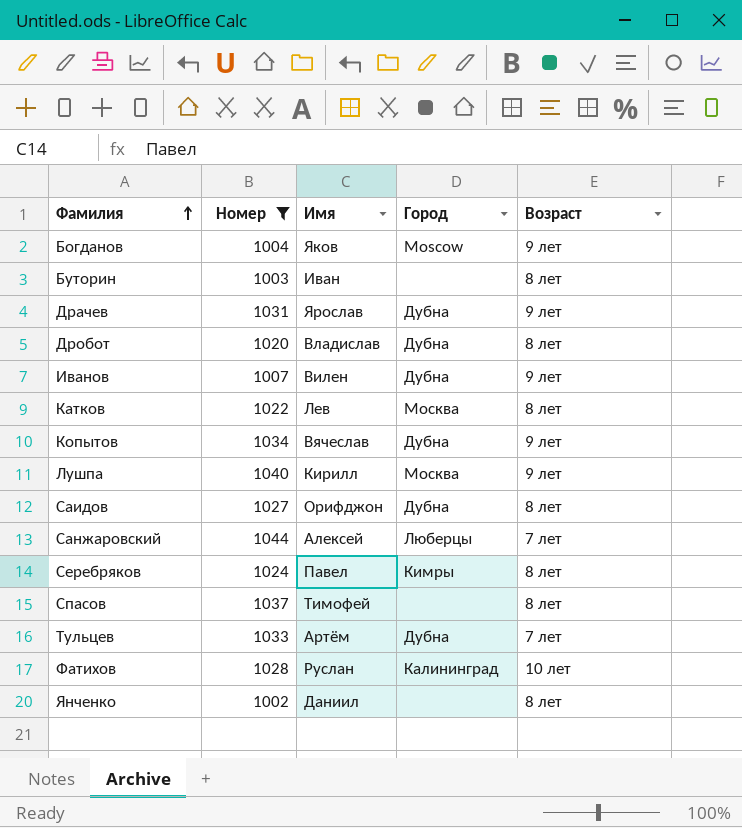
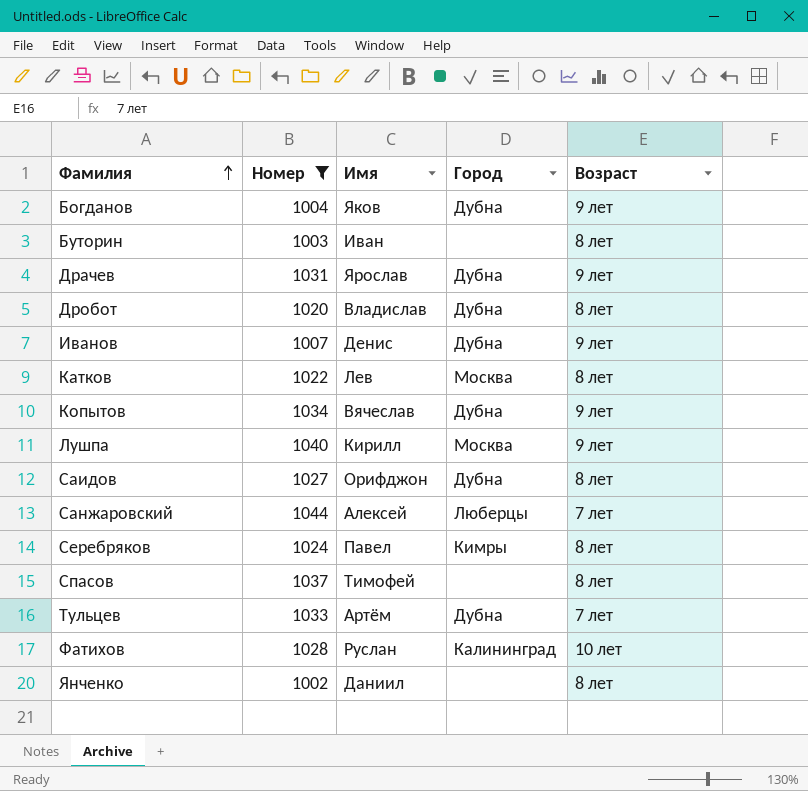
Богданов | Город: Moscow -> Дубна
Иванов | Имя: Вилен -> Денис

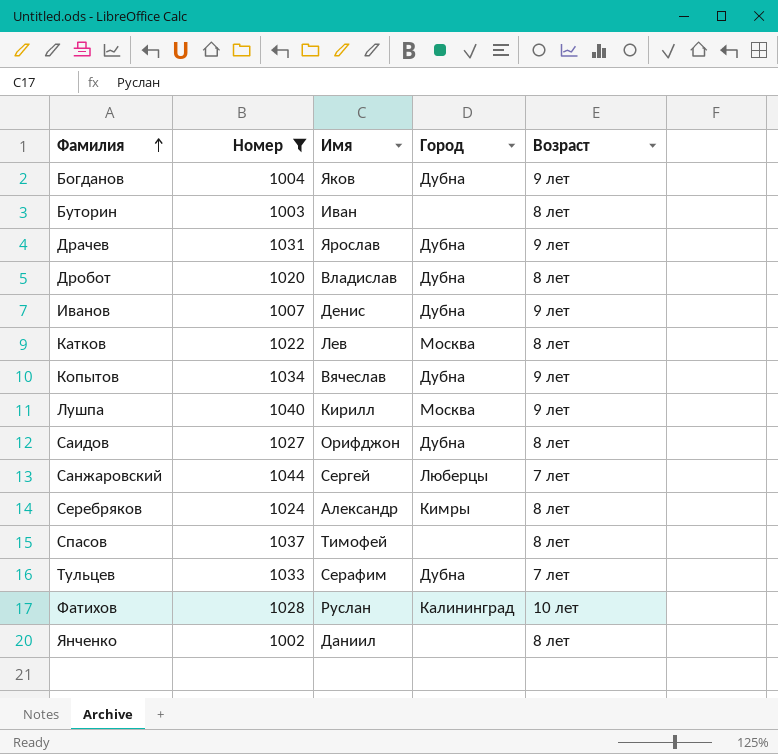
Санжаровский | Имя: Алексей -> Сергей
Серебряков | Имя: Павел -> Александр
Тульцев | Имя: Артём -> Серафим

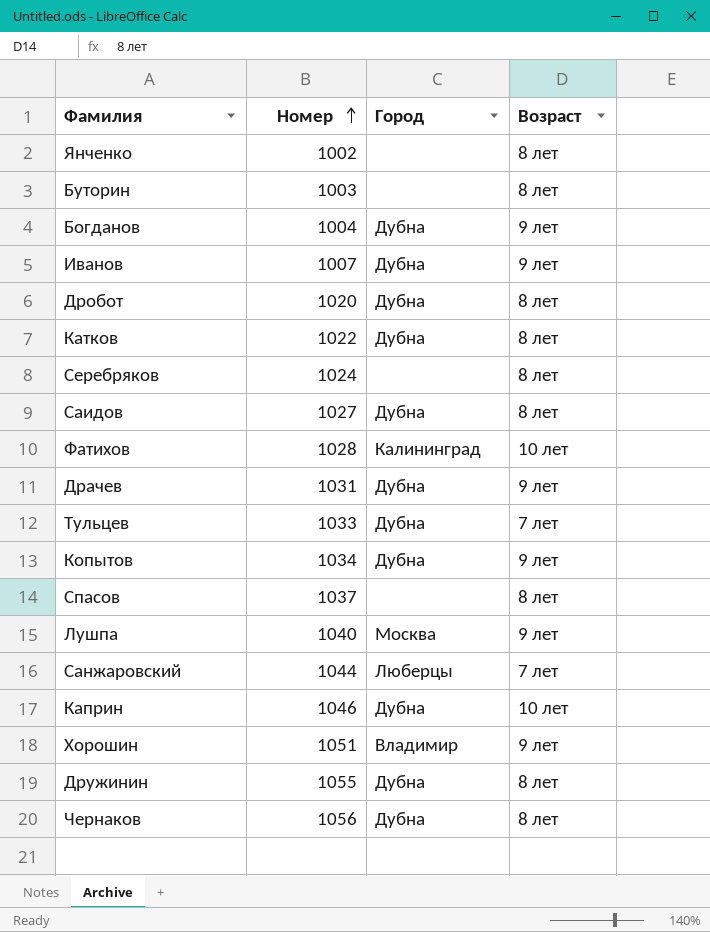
filter: Номер <= 1044 -> none
row order: Фамилия ascending -> Номер ascending
column Имя | position: 3 -> none
Катков | Город: Москва -> Дубна
Серебряков | Город: Кимры -> none

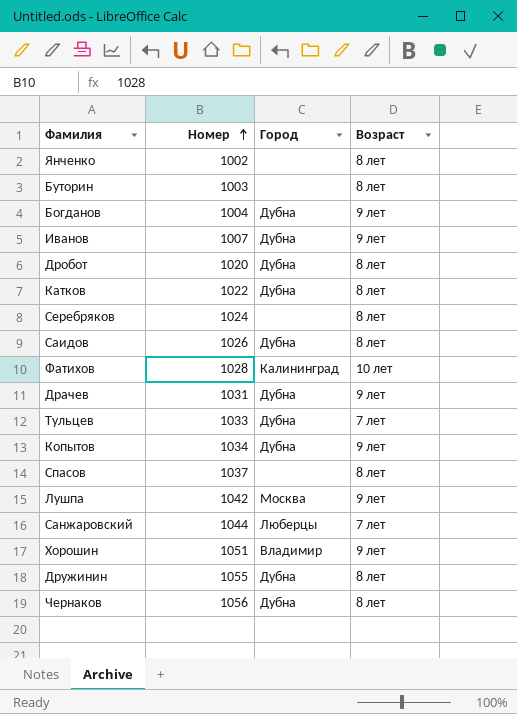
row Каприн: 1046 | Дубна | 10 лет -> none
Саидов | Номер: 1027 -> 1026
Лушпа | Номер: 1040 -> 1042

